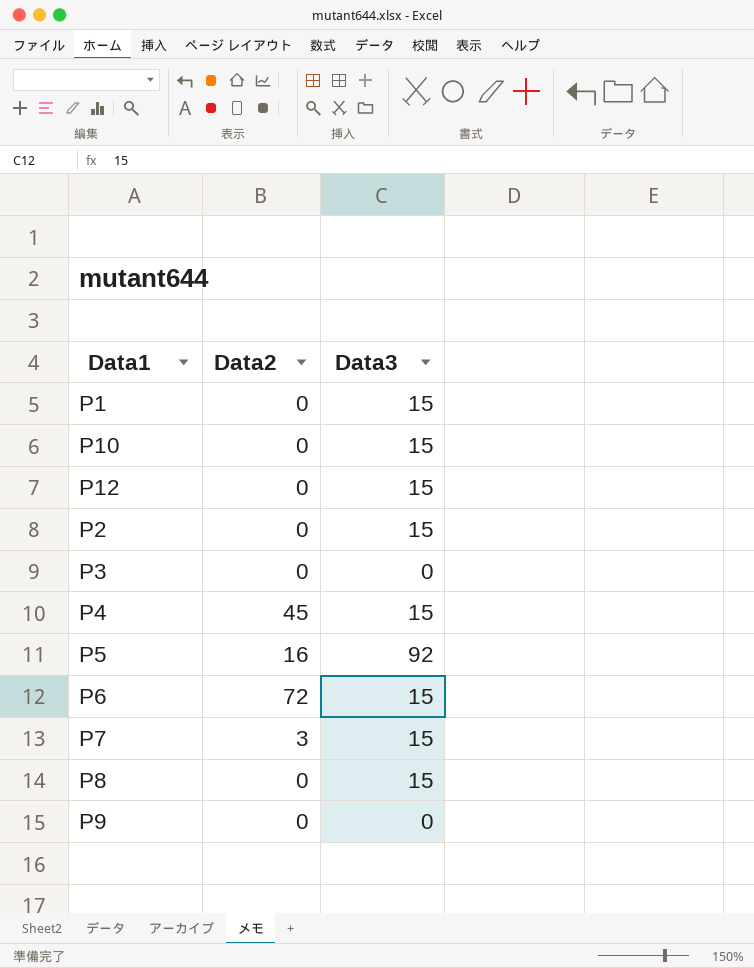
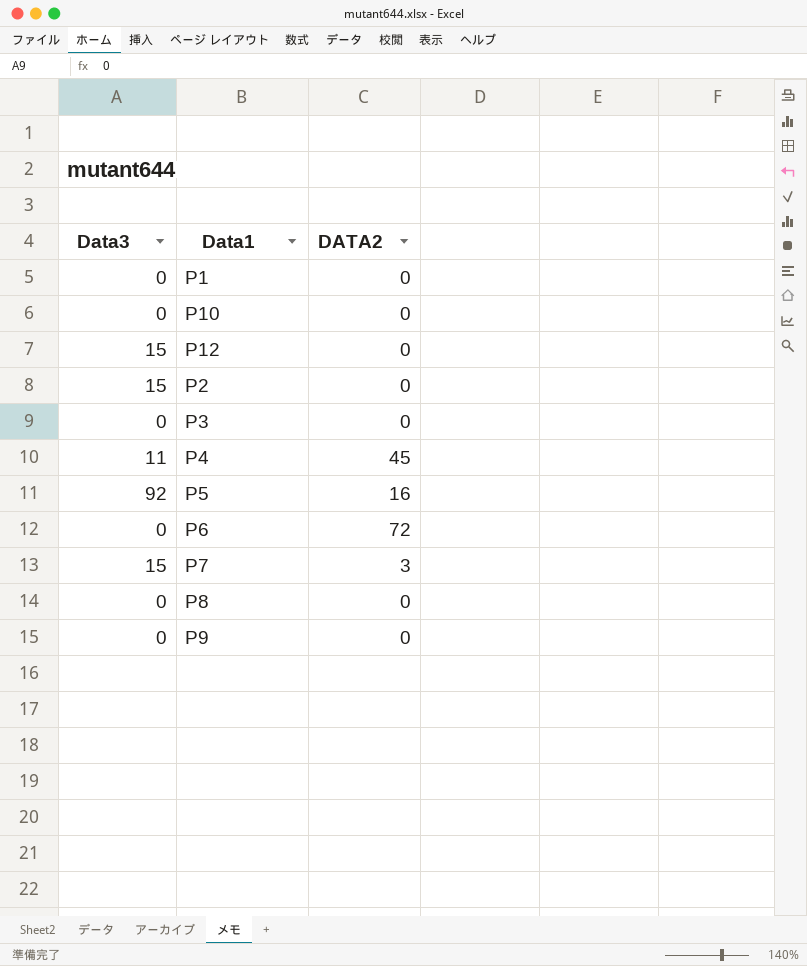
column Data3 | position: 3 -> 1
column name: Data2 -> DATA2
P1 | Data3: 15 -> 0
P10 | Data3: 15 -> 0
P4 | Data3: 15 -> 11
P6 | Data3: 15 -> 0
P8 | Data3: 15 -> 0

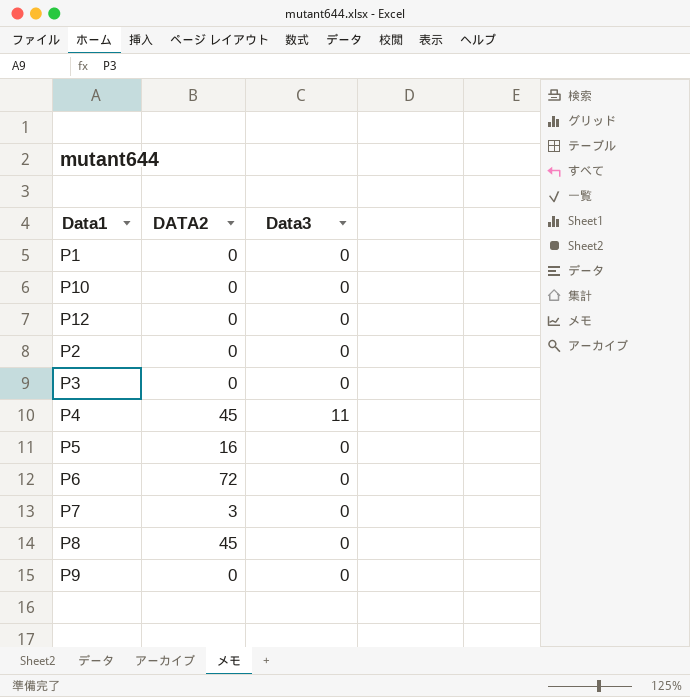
column Data3 | position: 1 -> 3
P12 | Data3: 15 -> 0
P2 | Data3: 15 -> 0
P5 | Data3: 92 -> 0
P7 | Data3: 15 -> 0
P8 | DATA2: 0 -> 45

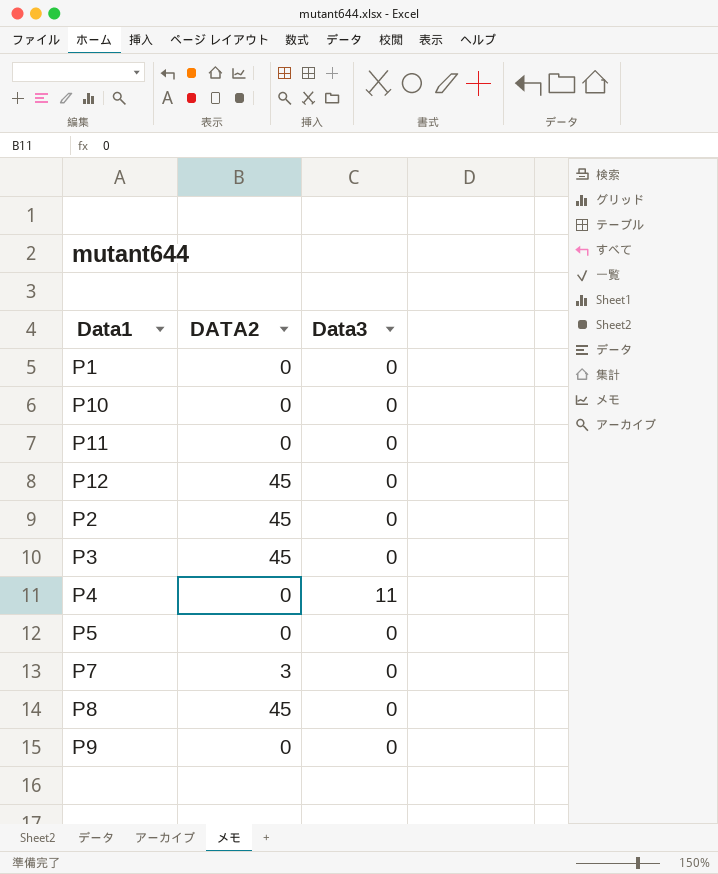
row P6: 72 | 0 -> none
row P11: none -> 0 | 0
P12 | DATA2: 0 -> 45
P2 | DATA2: 0 -> 45
P3 | DATA2: 0 -> 45
P4 | DATA2: 45 -> 0
P5 | DATA2: 16 -> 0

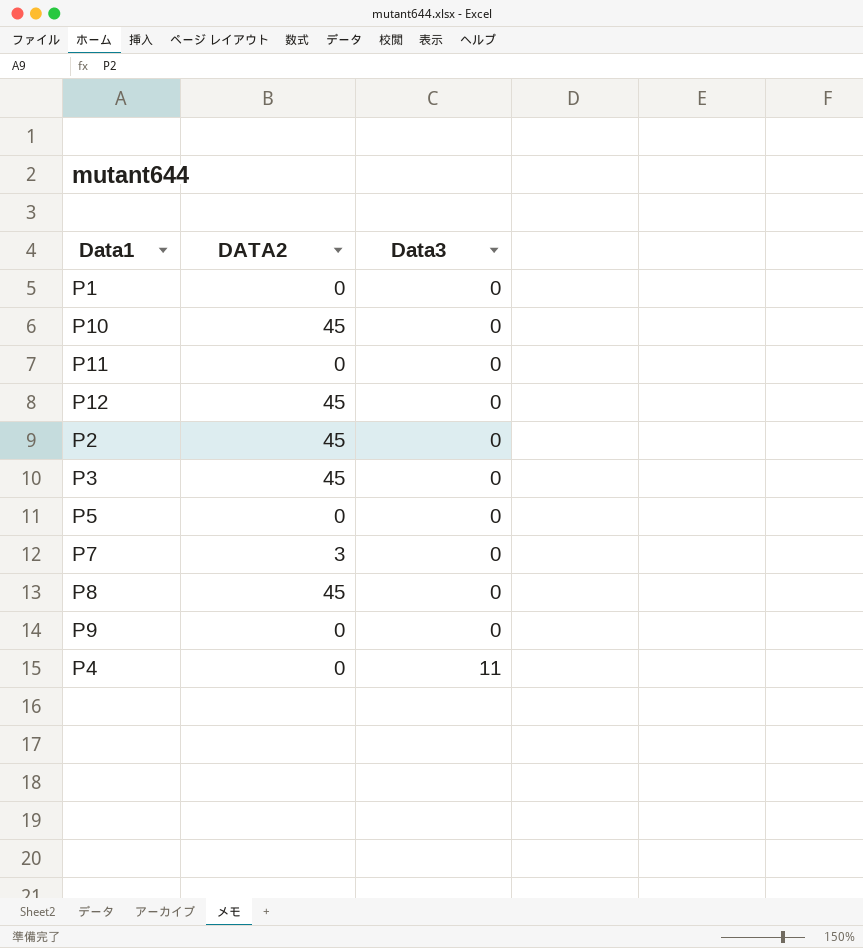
row order: none -> Data3 ascending
P10 | DATA2: 0 -> 45

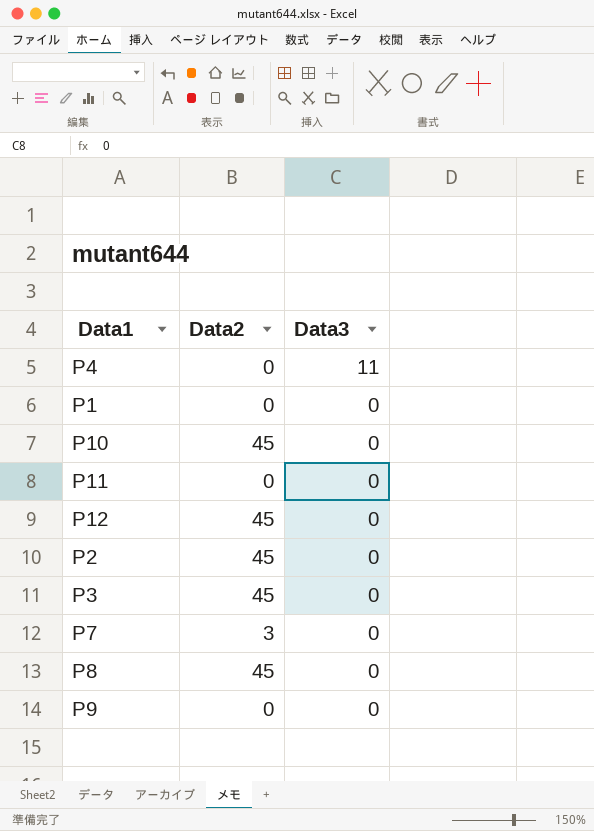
row order: Data3 ascending -> Data3 descending
column name: DATA2 -> Data2
row P5: 0 | 0 -> none

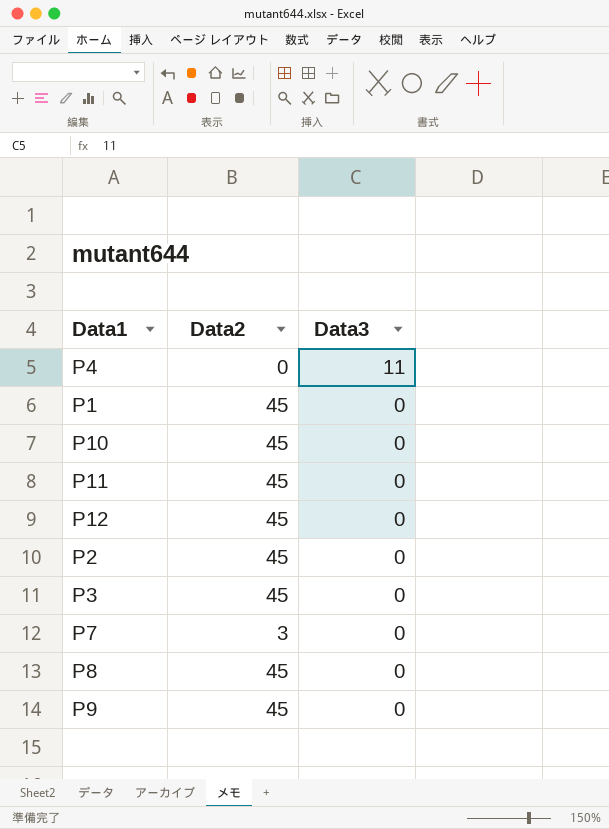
P1 | Data2: 0 -> 45
P11 | Data2: 0 -> 45
P9 | Data2: 0 -> 45

